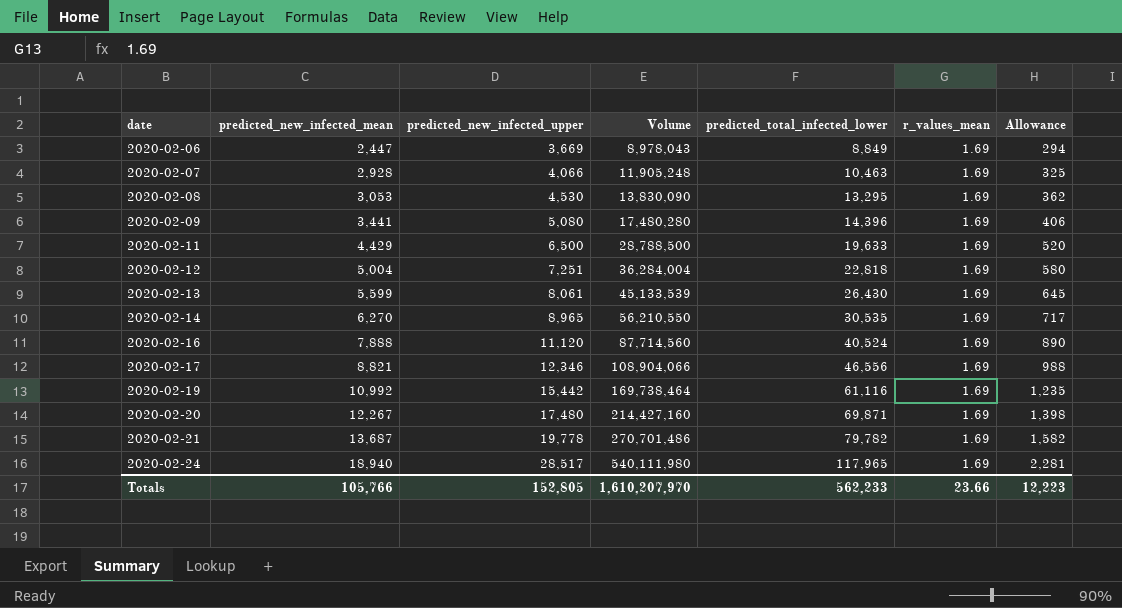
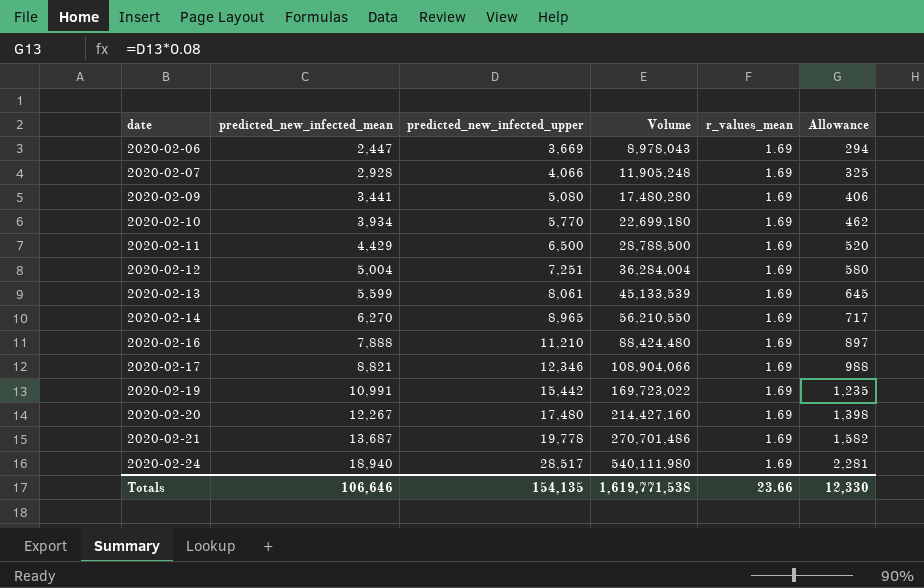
column predicted_total_infected_lower | position: 5 -> none
row 2020-02-08: 3,053 | 4,530 | 13,830,090 | 13,295 | 1.69 | 362 -> none
row 2020-02-10: none -> 3,934 | 5,770 | 22,699,180 | 1.69 | 462
2020-02-16 | predicted_new_infected_upper: 11,120 -> 11,210
2020-02-16 | Volume: 87,714,560 -> 88,424,480
2020-02-16 | Allowance: 890 -> 897
2020-02-19 | predicted_new_infected_mean: 10,992 -> 10,991
2020-02-19 | Volume: 169,738,464 -> 169,723,022
Totals | predicted_new_infected_mean: 105,766 -> 106,646
Totals | predicted_new_infected_upper: 152,805 -> 154,135
Totals | Volume: 1,610,207,970 -> 1,619,771,538
Totals | Allowance: 12,223 -> 12,330

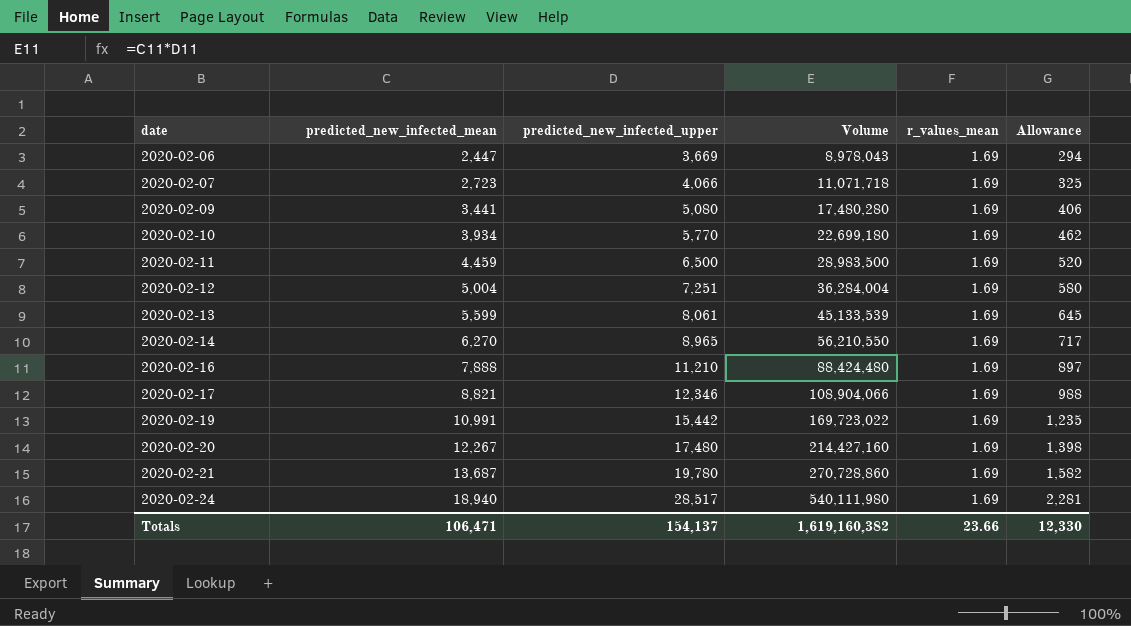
2020-02-07 | predicted_new_infected_mean: 2,928 -> 2,723
2020-02-07 | Volume: 11,905,248 -> 11,071,718
2020-02-11 | predicted_new_infected_mean: 4,429 -> 4,459
2020-02-11 | Volume: 28,788,500 -> 28,983,500
2020-02-21 | predicted_new_infected_upper: 19,778 -> 19,780
2020-02-21 | Volume: 270,701,486 -> 270,728,860
Totals | predicted_new_infected_mean: 106,646 -> 106,471
Totals | predicted_new_infected_upper: 154,135 -> 154,137
Totals | Volume: 1,619,771,538 -> 1,619,160,382

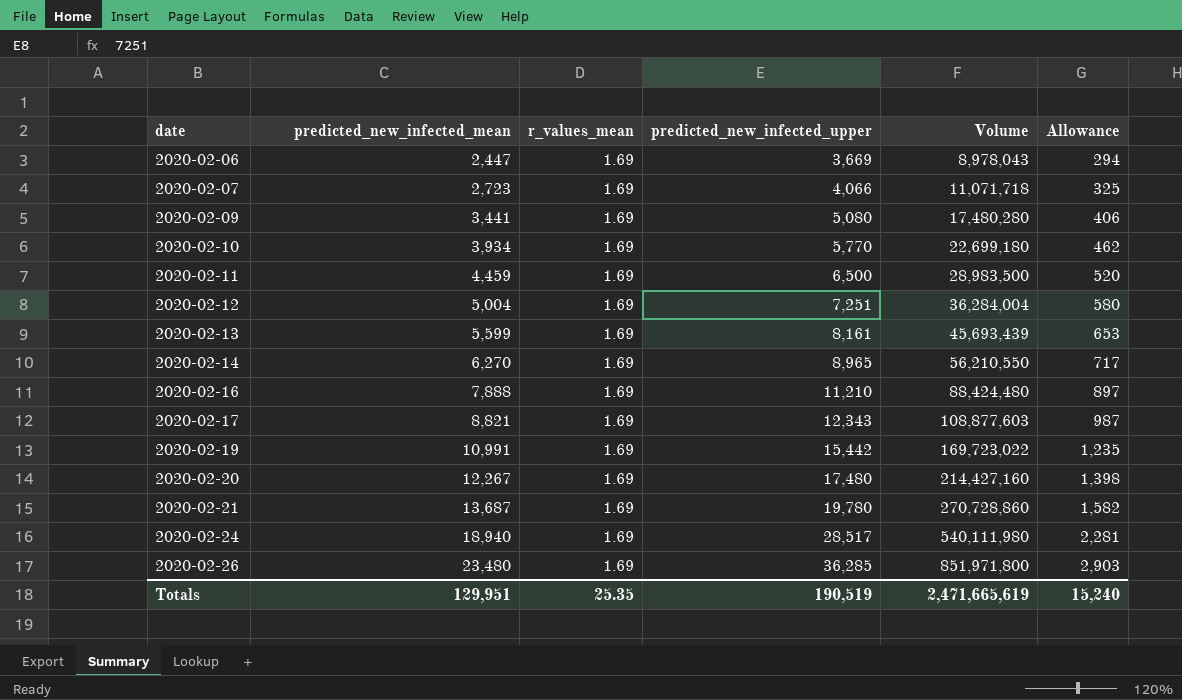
column r_values_mean | position: 5 -> 3
2020-02-13 | predicted_new_infected_upper: 8,061 -> 8,161
2020-02-13 | Volume: 45,133,539 -> 45,693,439
2020-02-13 | Allowance: 645 -> 653
2020-02-17 | predicted_new_infected_upper: 12,346 -> 12,343
2020-02-17 | Volume: 108,904,066 -> 108,877,603
2020-02-17 | Allowance: 988 -> 987
row 2020-02-26: none -> 23,480 | 1.69 | 36,285 | 851,971,800 | 2,903
Totals | predicted_new_infected_mean: 106,471 -> 129,951
Totals | r_values_mean: 23.66 -> 25.35
Totals | predicted_new_infected_upper: 154,137 -> 190,519
Totals | Volume: 1,619,160,382 -> 2,471,665,619
Totals | Allowance: 12,330 -> 15,240

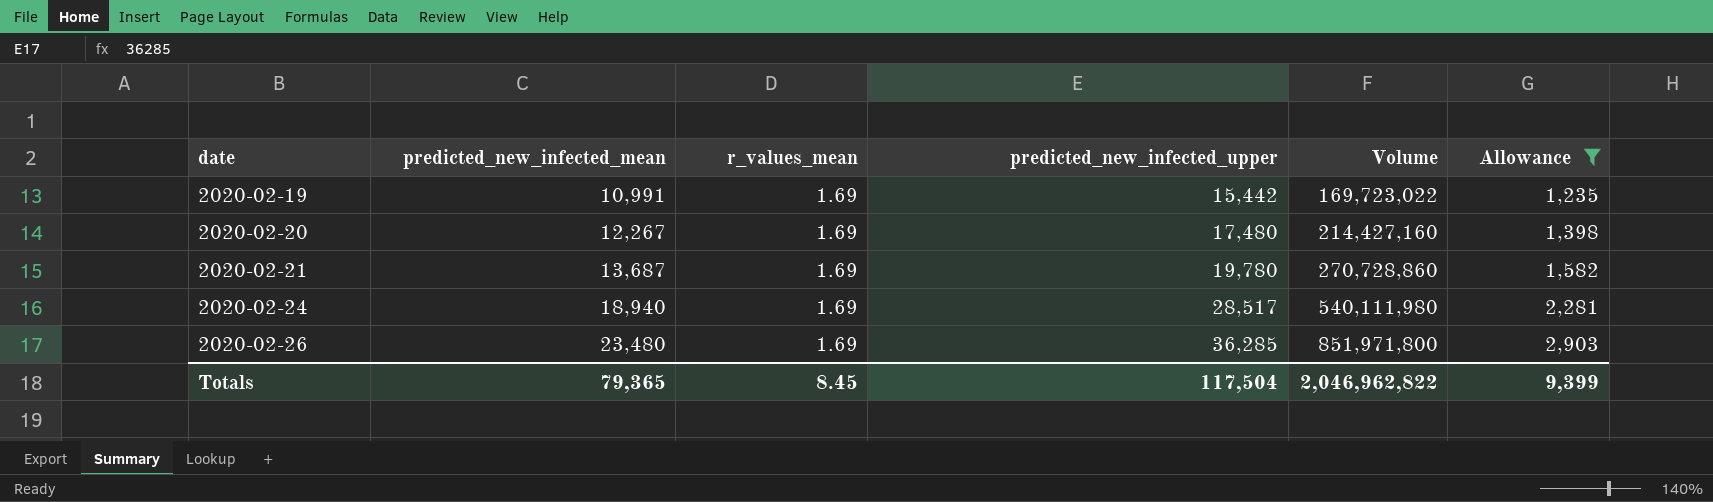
filter: none -> Allowance >= 1,235
Totals | predicted_new_infected_mean: 129,951 -> 79,365
Totals | r_values_mean: 25.35 -> 8.45
Totals | predicted_new_infected_upper: 190,519 -> 117,504
Totals | Volume: 2,471,665,619 -> 2,046,962,822
Totals | Allowance: 15,240 -> 9,399

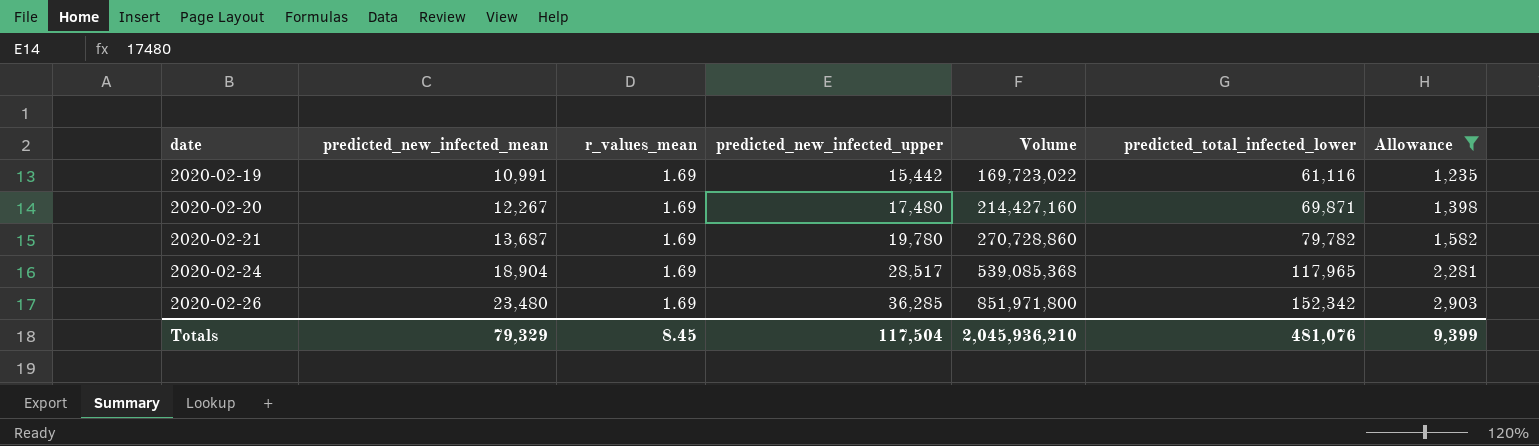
column predicted_total_infected_lower | position: none -> 6
2020-02-24 | predicted_new_infected_mean: 18,940 -> 18,904
2020-02-24 | Volume: 540,111,980 -> 539,085,368
Totals | predicted_new_infected_mean: 79,365 -> 79,329
Totals | Volume: 2,046,962,822 -> 2,045,936,210

